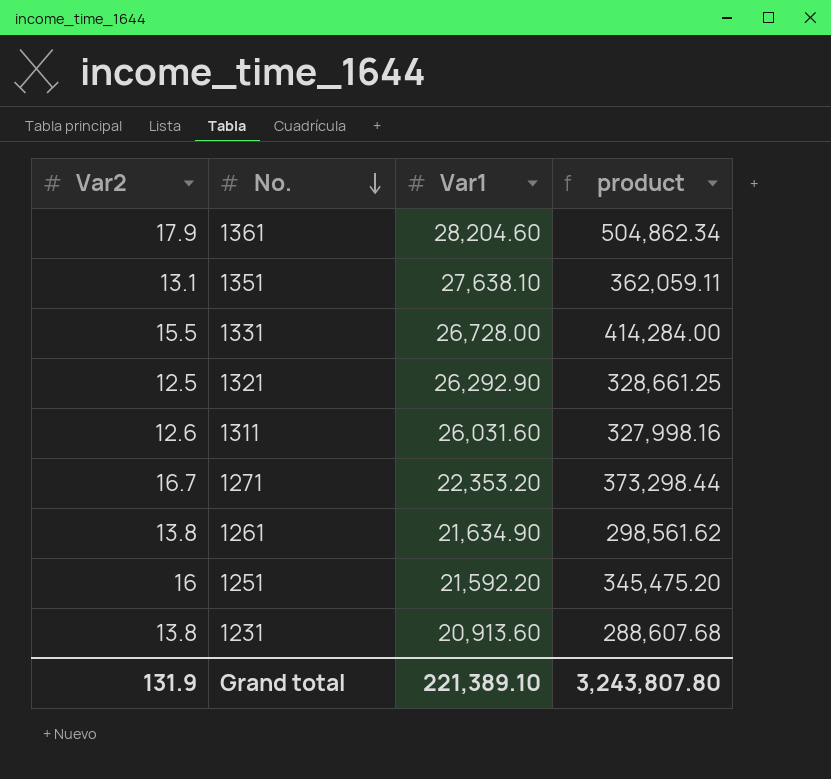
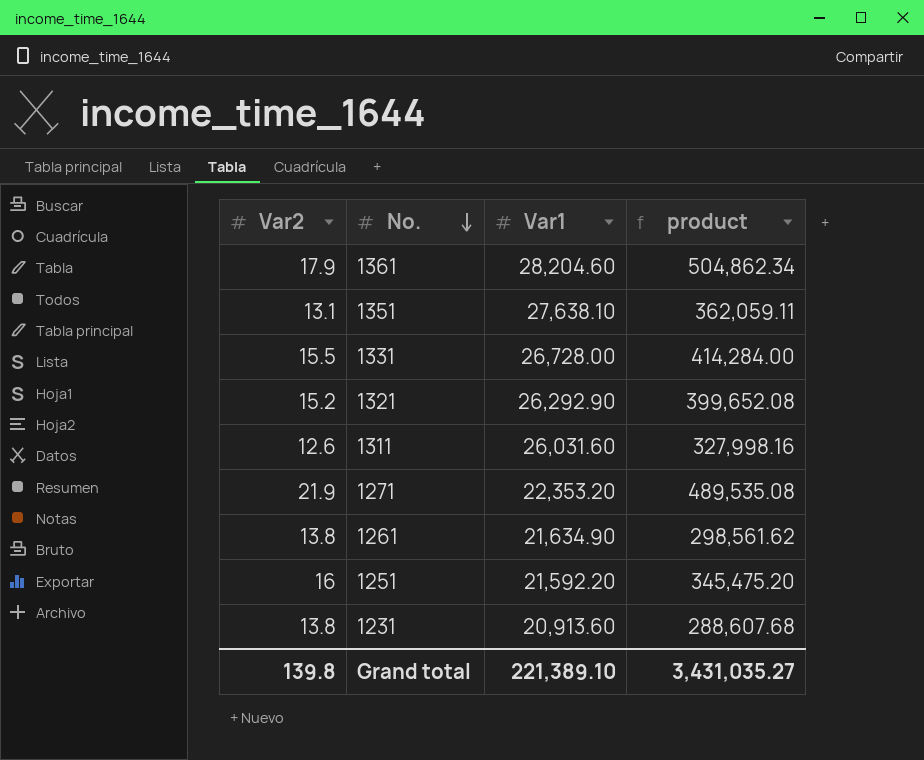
1321 | Var2: 12.5 -> 15.2
1321 | product: 328,661.25 -> 399,652.08
1271 | Var2: 16.7 -> 21.9
1271 | product: 373,298.44 -> 489,535.08
Grand total | Var2: 131.9 -> 139.8
Grand total | product: 3,243,807.80 -> 3,431,035.27

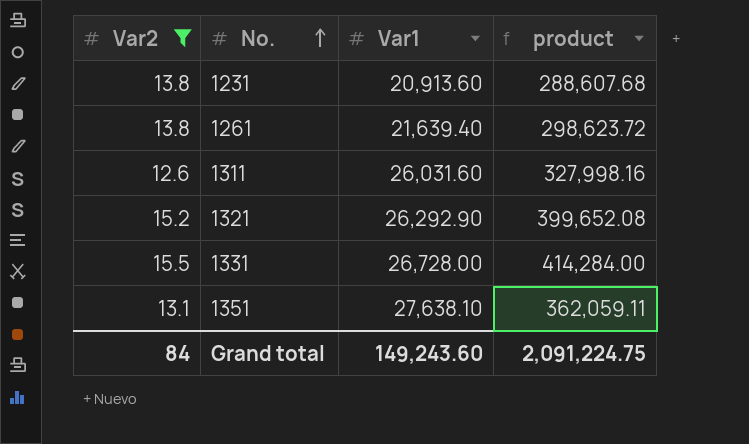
filter: none -> Var2 <= 15.5
row order: No. descending -> No. ascending
1261 | Var1: 21,634.90 -> 21,639.40
1261 | product: 298,561.62 -> 298,623.72
Grand total | Var2: 139.8 -> 84
Grand total | Var1: 221,389.10 -> 149,243.60
Grand total | product: 3,431,035.27 -> 2,091,224.75

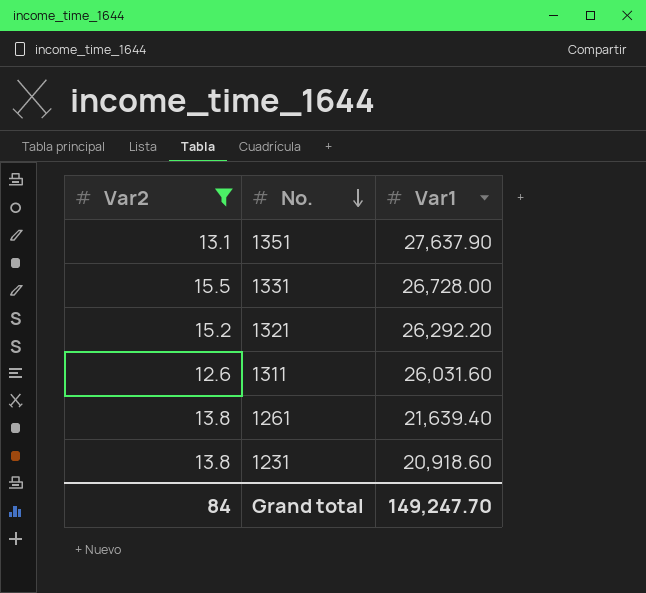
row order: No. ascending -> No. descending
column product | formula: [Var2] * [Var1] -> none
1351 | Var1: 27,638.10 -> 27,637.90
1321 | Var1: 26,292.90 -> 26,292.20
1231 | Var1: 20,913.60 -> 20,918.60
Grand total | Var1: 149,243.60 -> 149,247.70

